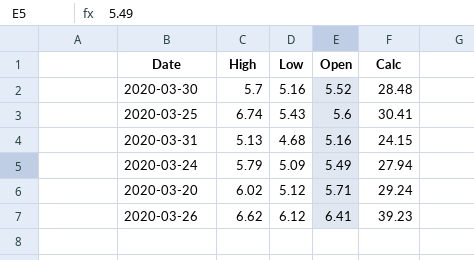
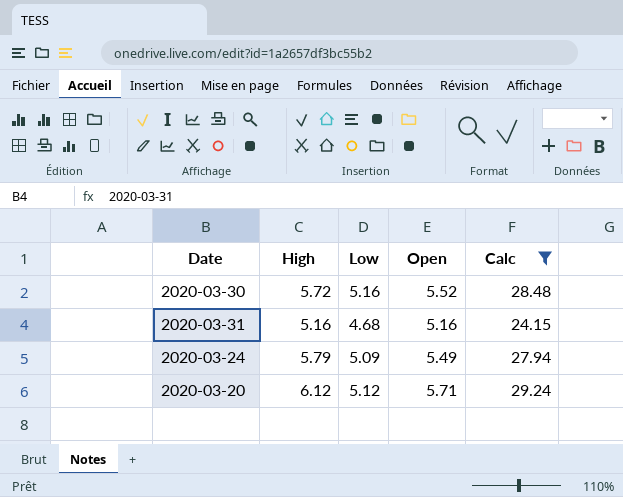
filter: none -> Calc <= 29.24
2020-03-30 | High: 5.7 -> 5.72
2020-03-31 | High: 5.13 -> 5.16
2020-03-20 | High: 6.02 -> 6.12

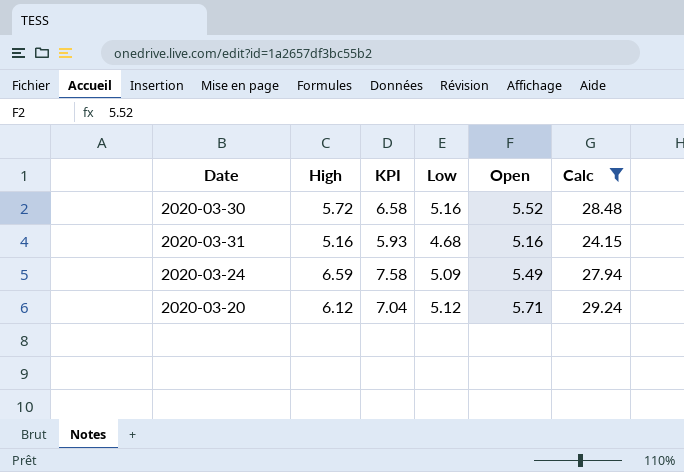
column KPI | formula: none -> [High] * 1.15
2020-03-24 | High: 5.79 -> 6.59

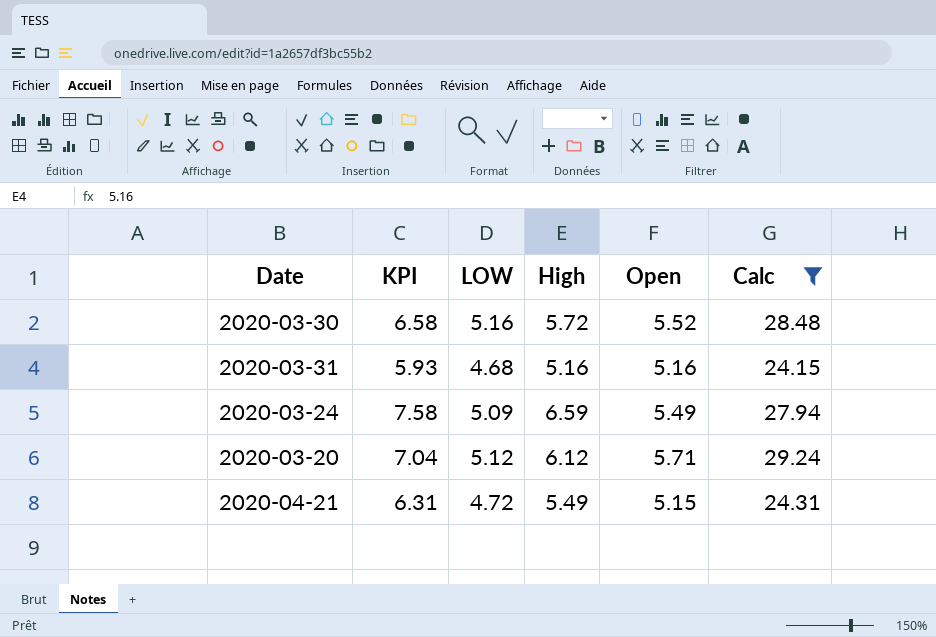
column name: Low -> LOW
column High | position: 2 -> 4
row 2020-04-21: none -> 6.31 | 4.72 | 5.49 | 5.15 | 24.31

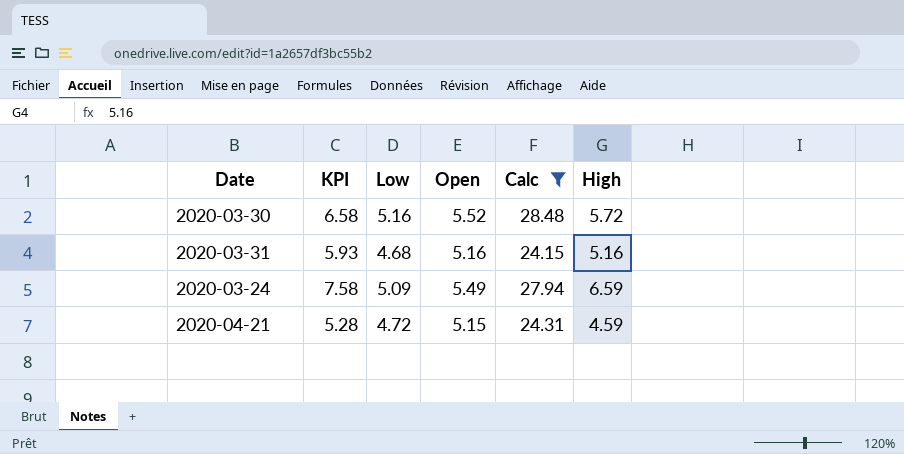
column name: LOW -> Low
column High | position: 4 -> 6
row 2020-03-20: 7.04 | 5.12 | 6.12 | 5.71 | 29.24 -> none
2020-04-21 | KPI: 6.31 -> 5.28
2020-04-21 | High: 5.49 -> 4.59

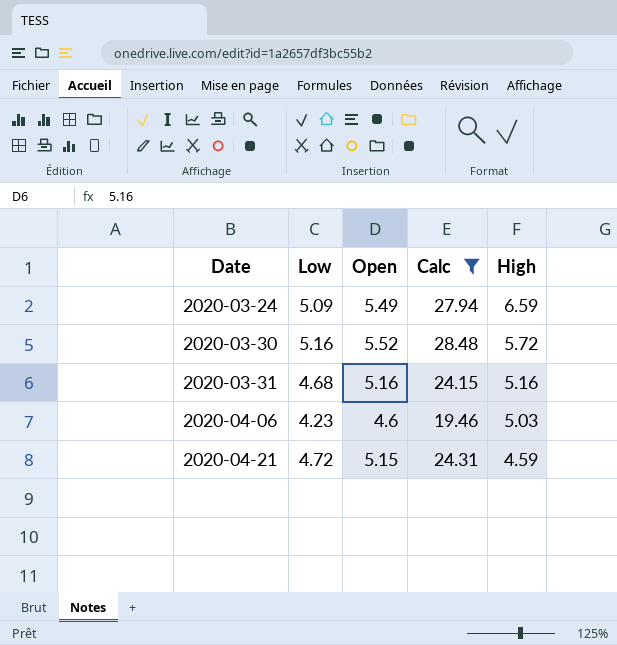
row order: none -> Date ascending
column KPI | formula: [High] * 1.15 -> none
row 2020-04-06: none -> 4.23 | 4.6 | 19.46 | 5.03

